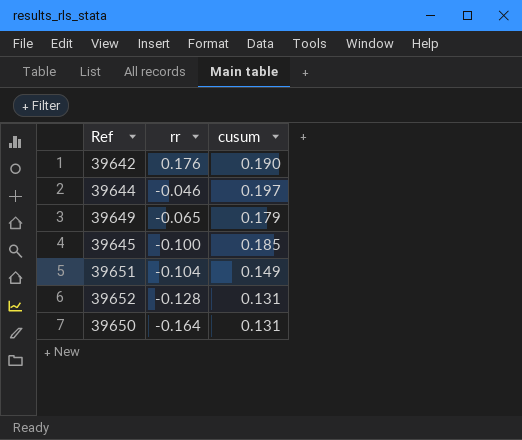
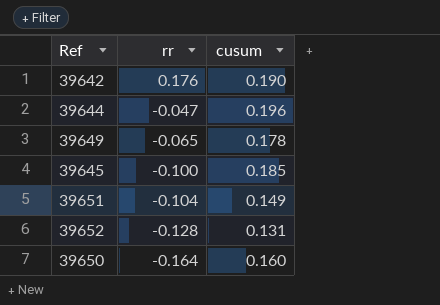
39644 | rr: -0.046 -> -0.047
39644 | cusum: 0.197 -> 0.196
39649 | cusum: 0.179 -> 0.178
39650 | cusum: 0.131 -> 0.160

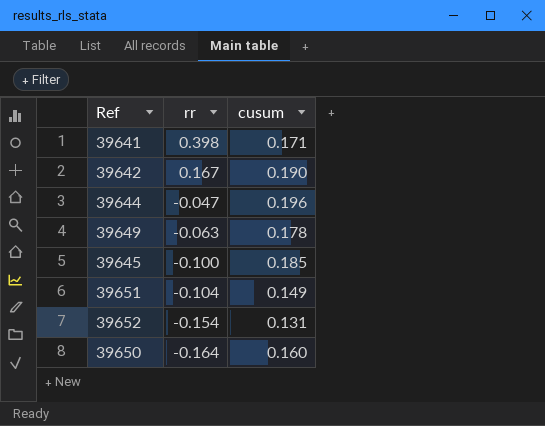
row 39641: none -> 0.398 | 0.171
39642 | rr: 0.176 -> 0.167
39649 | rr: -0.065 -> -0.063
39652 | rr: -0.128 -> -0.154

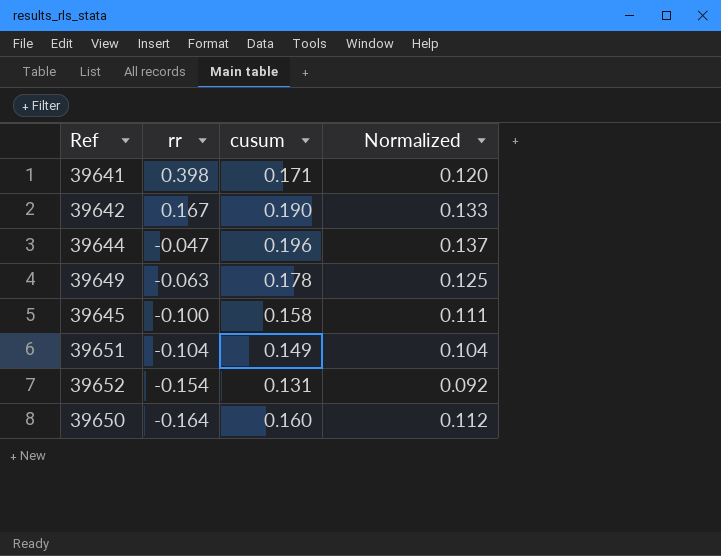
column Normalized | formula: none -> [cusum] * 0.7
39645 | cusum: 0.185 -> 0.158

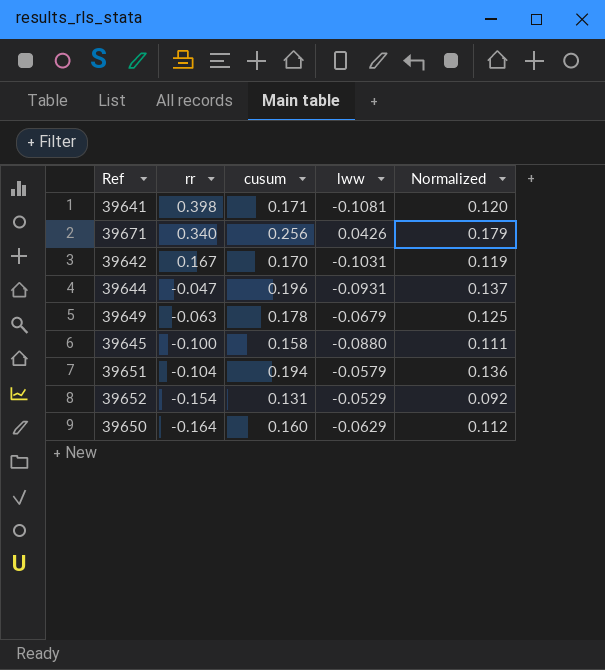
column lww | position: none -> 4
row 39671: none -> 0.340 | 0.256 | 0.0426 | 0.179
39642 | cusum: 0.190 -> 0.170
39642 | Normalized: 0.133 -> 0.119
39651 | cusum: 0.149 -> 0.194
39651 | Normalized: 0.104 -> 0.136

